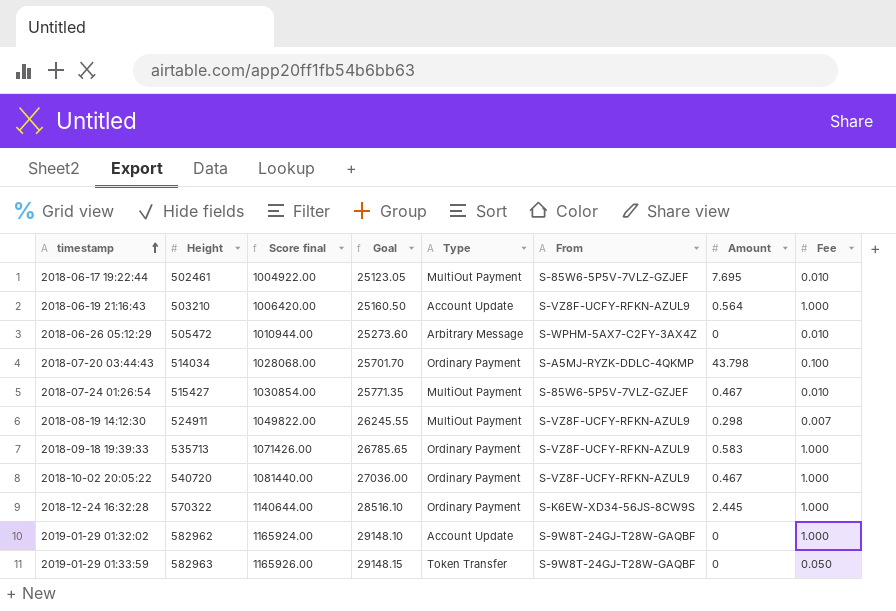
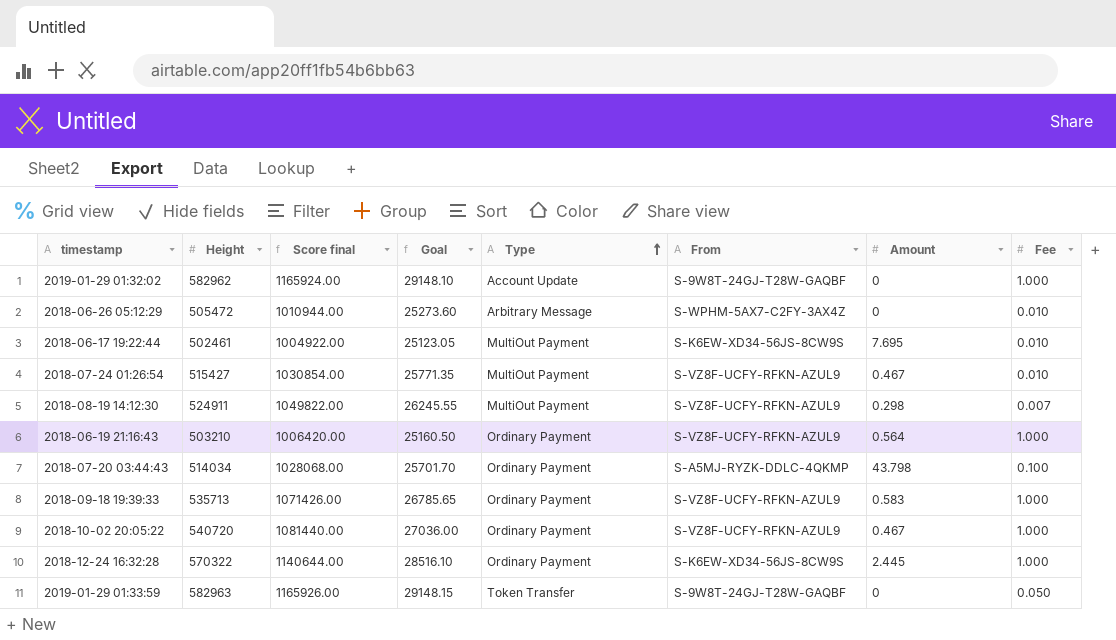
row order: timestamp ascending -> Type ascending
2018-06-17 19:22:44 | From: S-85W6-5P5V-7VLZ-GZJEF -> S-K6EW-XD34-56JS-8CW9S
2018-07-24 01:26:54 | From: S-85W6-5P5V-7VLZ-GZJEF -> S-VZ8F-UCFY-RFKN-AZUL9
2018-06-19 21:16:43 | Type: Account Update -> Ordinary Payment

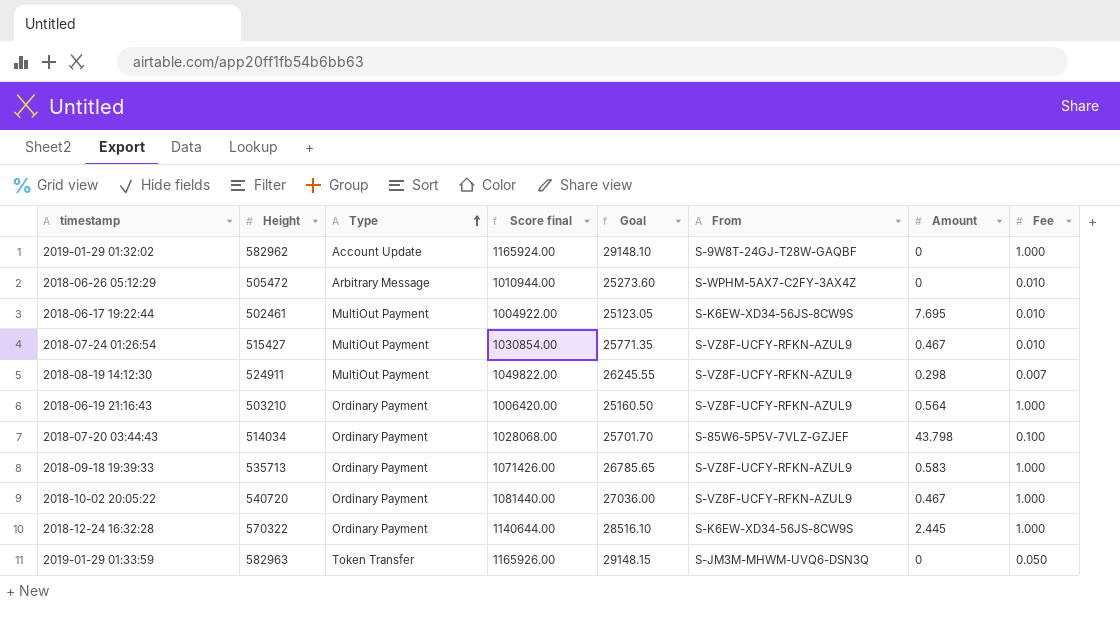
column Type | position: 5 -> 3
2018-07-20 03:44:43 | From: S-A5MJ-RYZK-DDLC-4QKMP -> S-85W6-5P5V-7VLZ-GZJEF
2019-01-29 01:33:59 | From: S-9W8T-24GJ-T28W-GAQBF -> S-JM3M-MHWM-UVQ6-DSN3Q

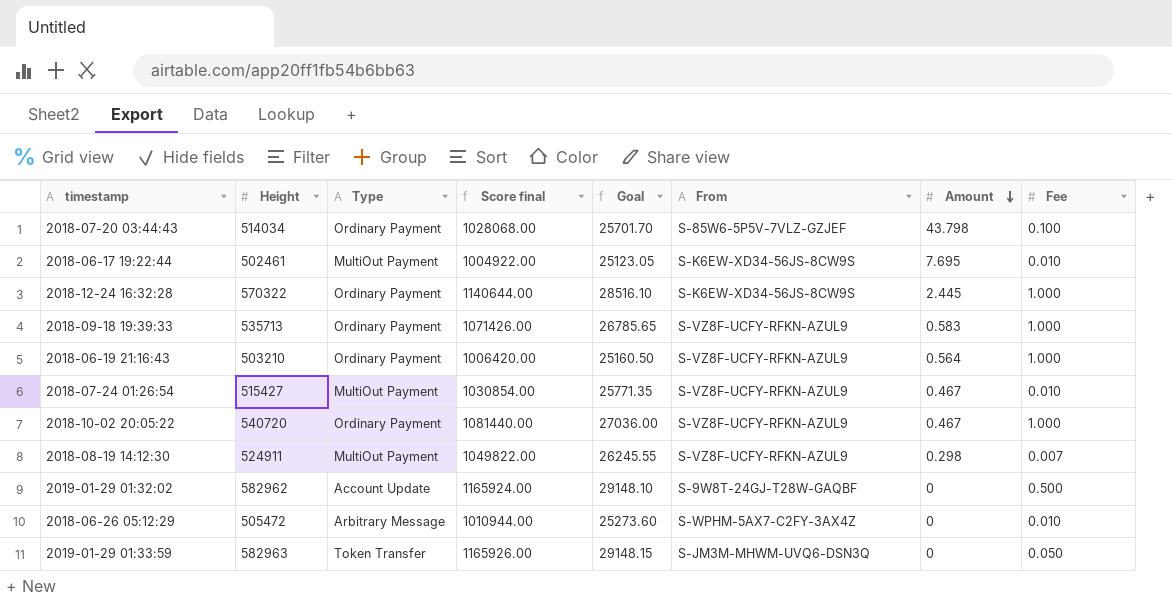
row order: Type ascending -> Amount descending
2019-01-29 01:32:02 | Fee: 1.000 -> 0.500

